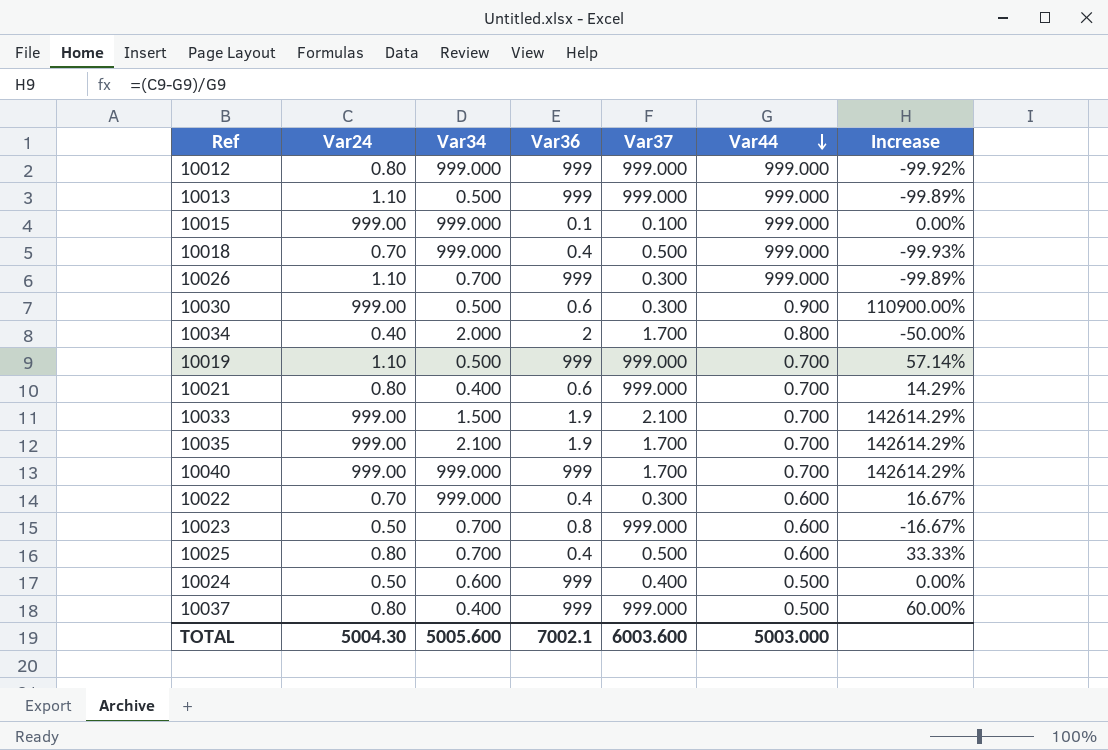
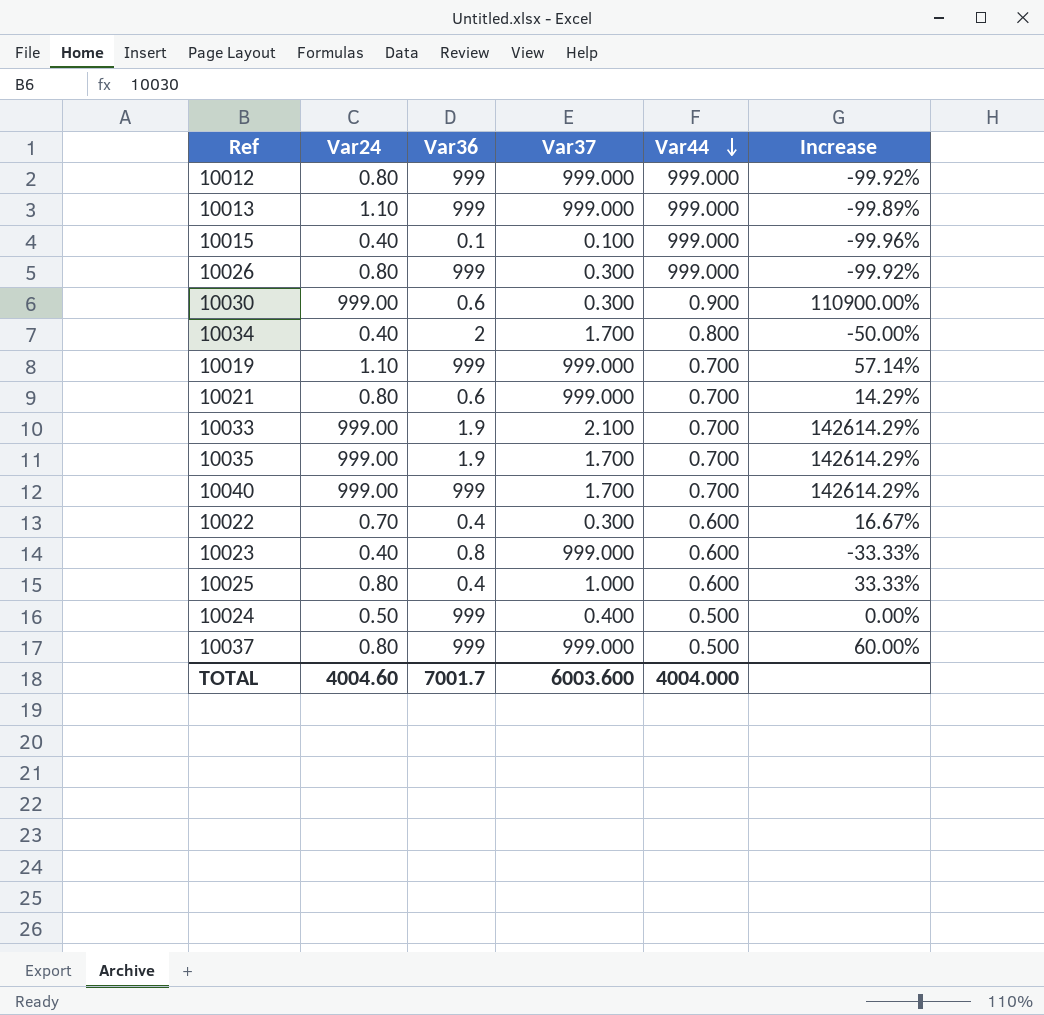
column Var34 | position: 3 -> none
row 10018: 0.70 | 999.000 | 0.4 | 0.500 | 999.000 | -99.93% -> none
10015 | Var24: 999.00 -> 0.40
10015 | Increase: 0.00% -> -99.96%
10026 | Var24: 1.10 -> 0.80
10026 | Increase: -99.89% -> -99.92%
10023 | Var24: 0.50 -> 0.40
10023 | Increase: -16.67% -> -33.33%
10025 | Var37: 0.500 -> 1.000
TOTAL | Var24: 5004.30 -> 4004.60
TOTAL | Var36: 7002.1 -> 7001.7
TOTAL | Var44: 5003.000 -> 4004.000

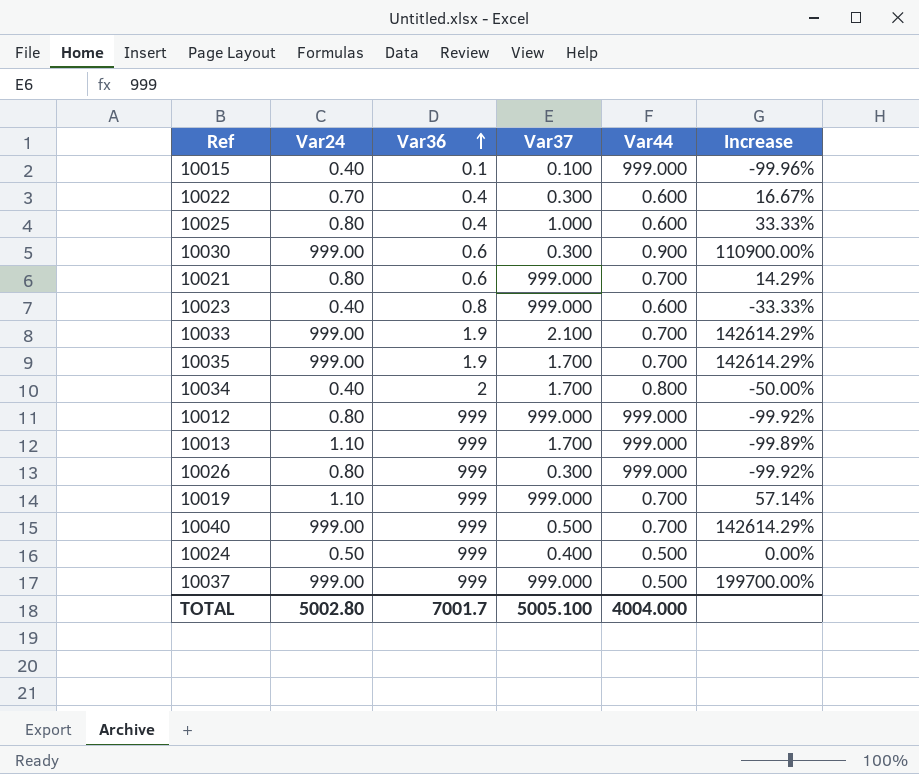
row order: Var44 descending -> Var36 ascending
10013 | Var37: 999.000 -> 1.700
10040 | Var37: 1.700 -> 0.500
10037 | Var24: 0.80 -> 999.00
10037 | Increase: 60.00% -> 199700.00%
TOTAL | Var24: 4004.60 -> 5002.80
TOTAL | Var37: 6003.600 -> 5005.100

